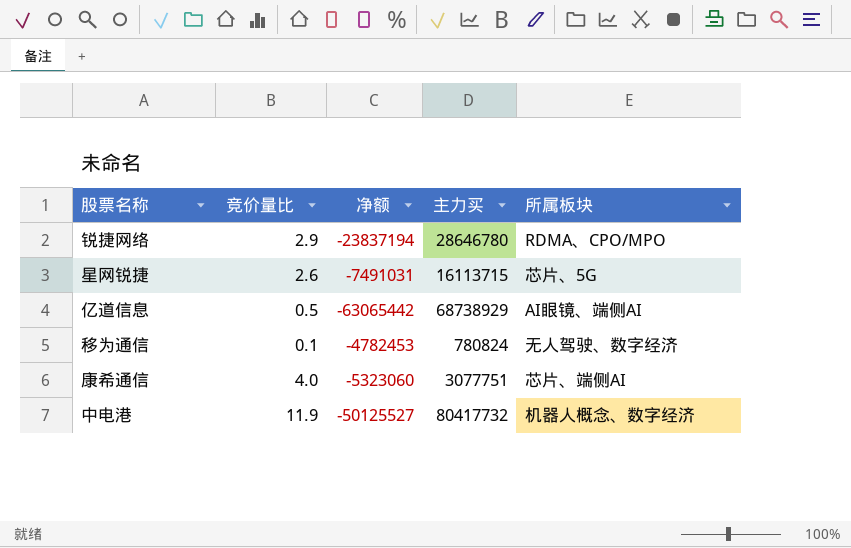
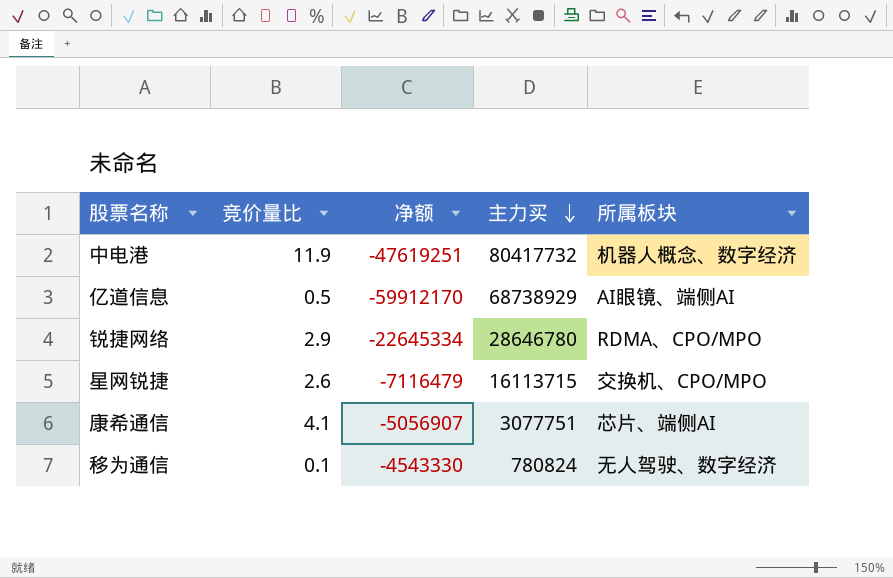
row order: none -> 主力买 descending
中电港 | 净额: -50125527 -> -47619251
亿道信息 | 净额: -63065442 -> -59912170
锐捷网络 | 净额: -23837194 -> -22645334
星网锐捷 | 净额: -7491031 -> -7116479
星网锐捷 | 所属板块: 芯片、5G -> 交换机、CPO/MPO
康希通信 | 竞价量比: 4.0 -> 4.1
康希通信 | 净额: -5323060 -> -5056907
移为通信 | 净额: -4782453 -> -4543330

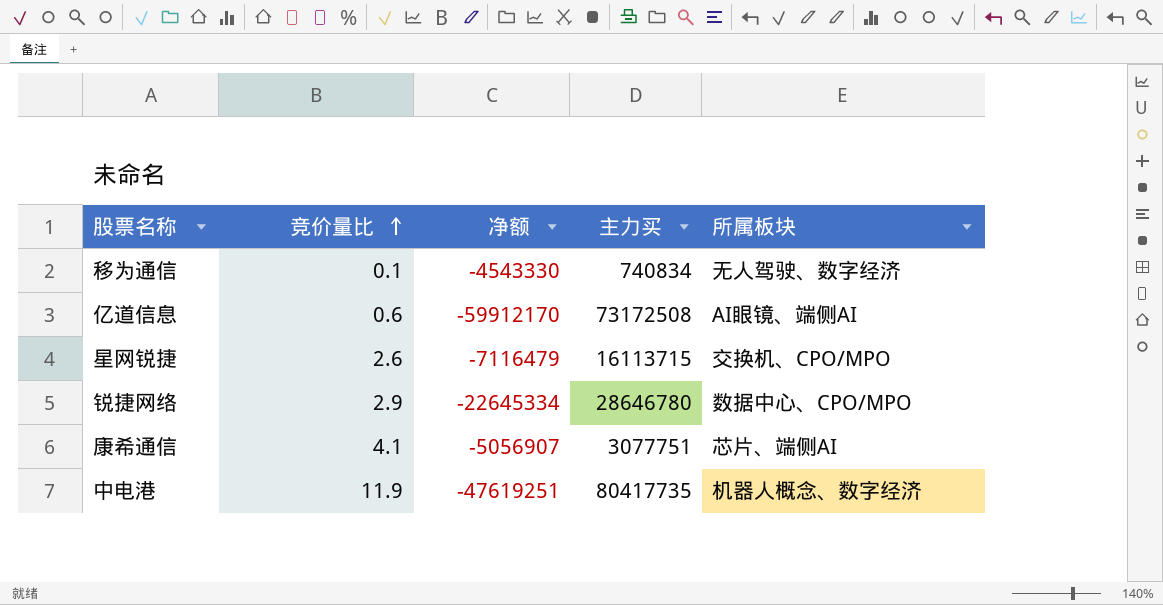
row order: 主力买 descending -> 竞价量比 ascending
移为通信 | 主力买: 780824 -> 740834
亿道信息 | 竞价量比: 0.5 -> 0.6
亿道信息 | 主力买: 68738929 -> 73172508
锐捷网络 | 所属板块: RDMA、CPO/MPO -> 数据中心、CPO/MPO
中电港 | 主力买: 80417732 -> 80417735

